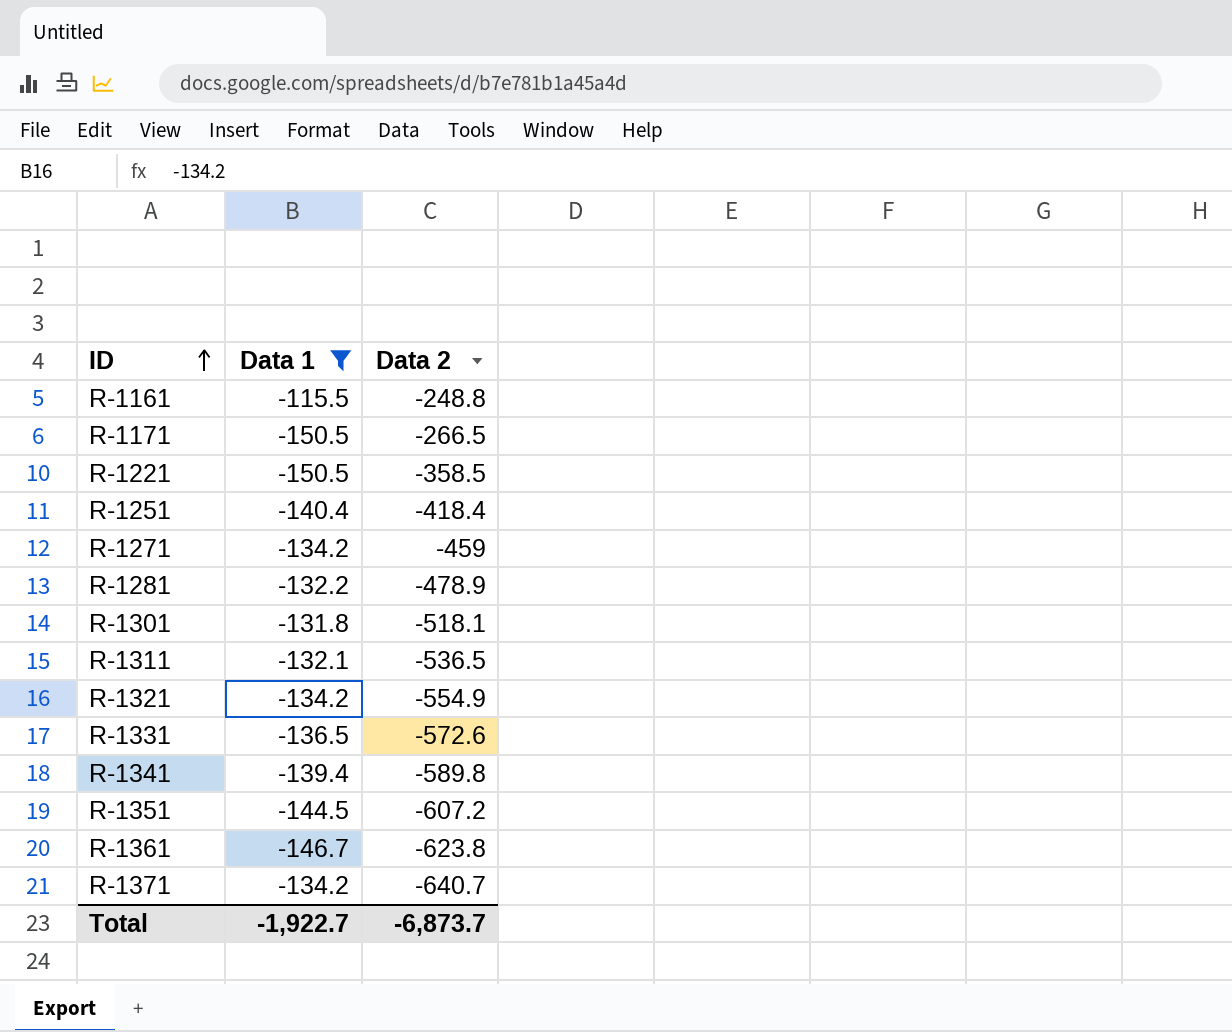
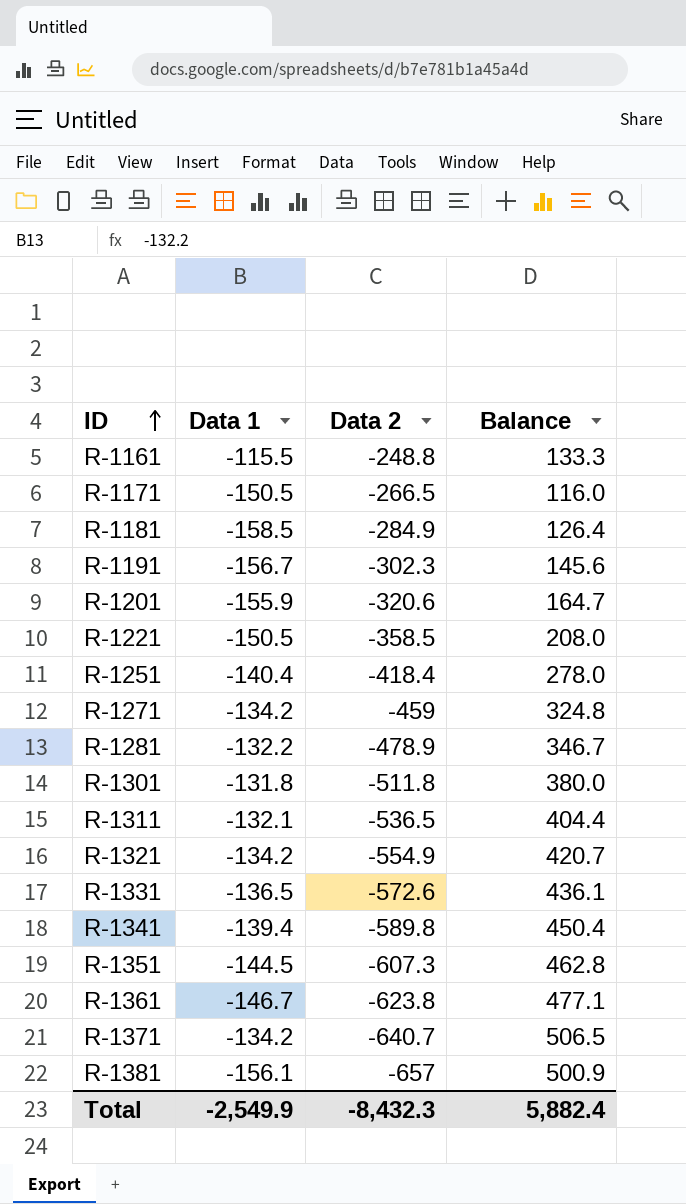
filter: Data 1 >= -150.5 -> none
column Balance | formula: none -> [Data 1] - [Data 2]
R-1301 | Data 2: -518.1 -> -511.8
R-1351 | Data 2: -607.2 -> -607.3
Total | Data 1: -1,922.7 -> -2,549.9
Total | Data 2: -6,873.7 -> -8,432.3

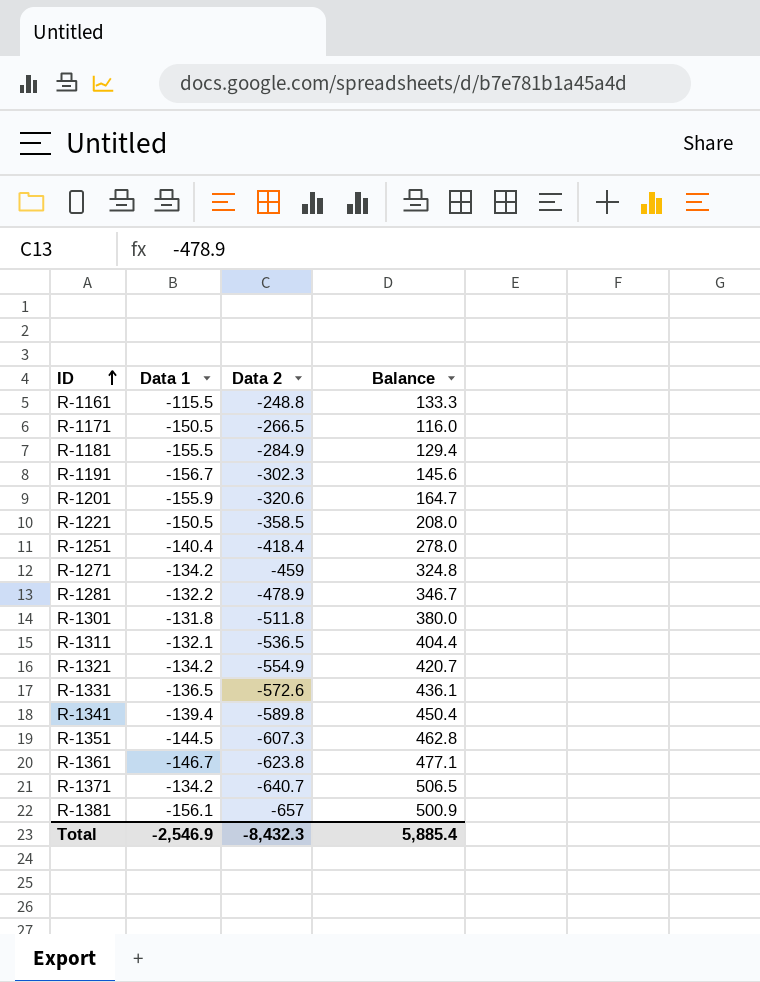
R-1181 | Data 1: -158.5 -> -155.5
R-1181 | Balance: 126.4 -> 129.4
Total | Data 1: -2,549.9 -> -2,546.9
Total | Balance: 5,882.4 -> 5,885.4

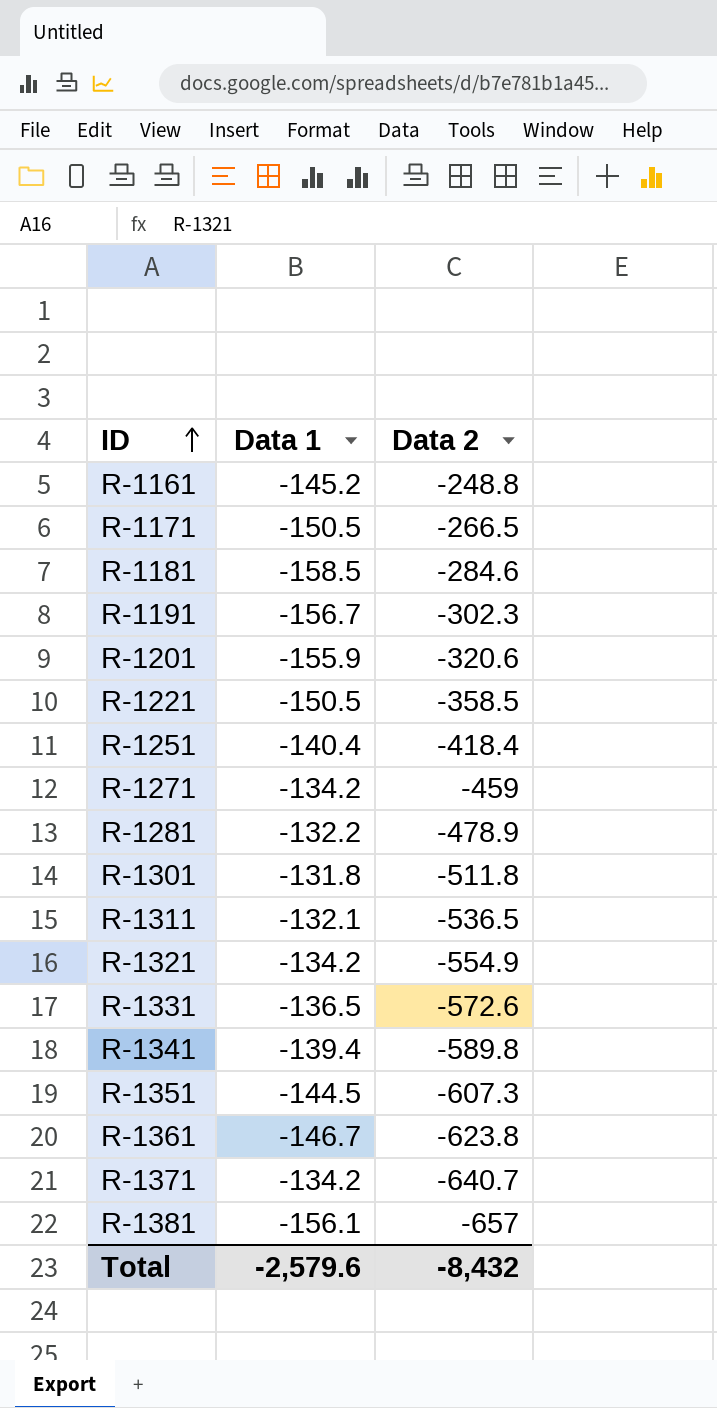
column Balance | formula: [Data 1] - [Data 2] -> none
R-1161 | Data 1: -115.5 -> -145.2
R-1181 | Data 1: -155.5 -> -158.5
R-1181 | Data 2: -284.9 -> -284.6
Total | Data 1: -2,546.9 -> -2,579.6
Total | Data 2: -8,432.3 -> -8,432

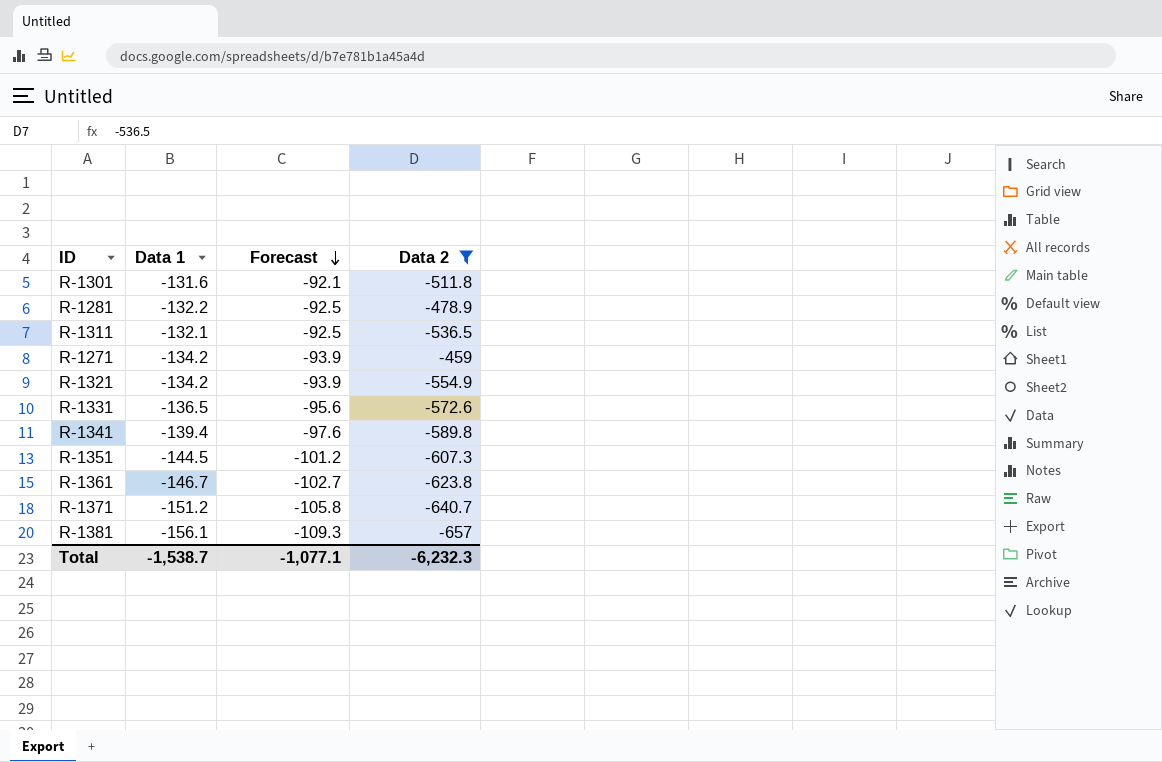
filter: none -> Data 2 <= -459
row order: ID ascending -> Forecast descending
column Forecast | formula: none -> [Data 1] * 0.7
R-1301 | Data 1: -131.8 -> -131.6
R-1371 | Data 1: -134.2 -> -151.2
Total | Data 1: -2,579.6 -> -1,538.7
Total | Data 2: -8,432 -> -6,232.3

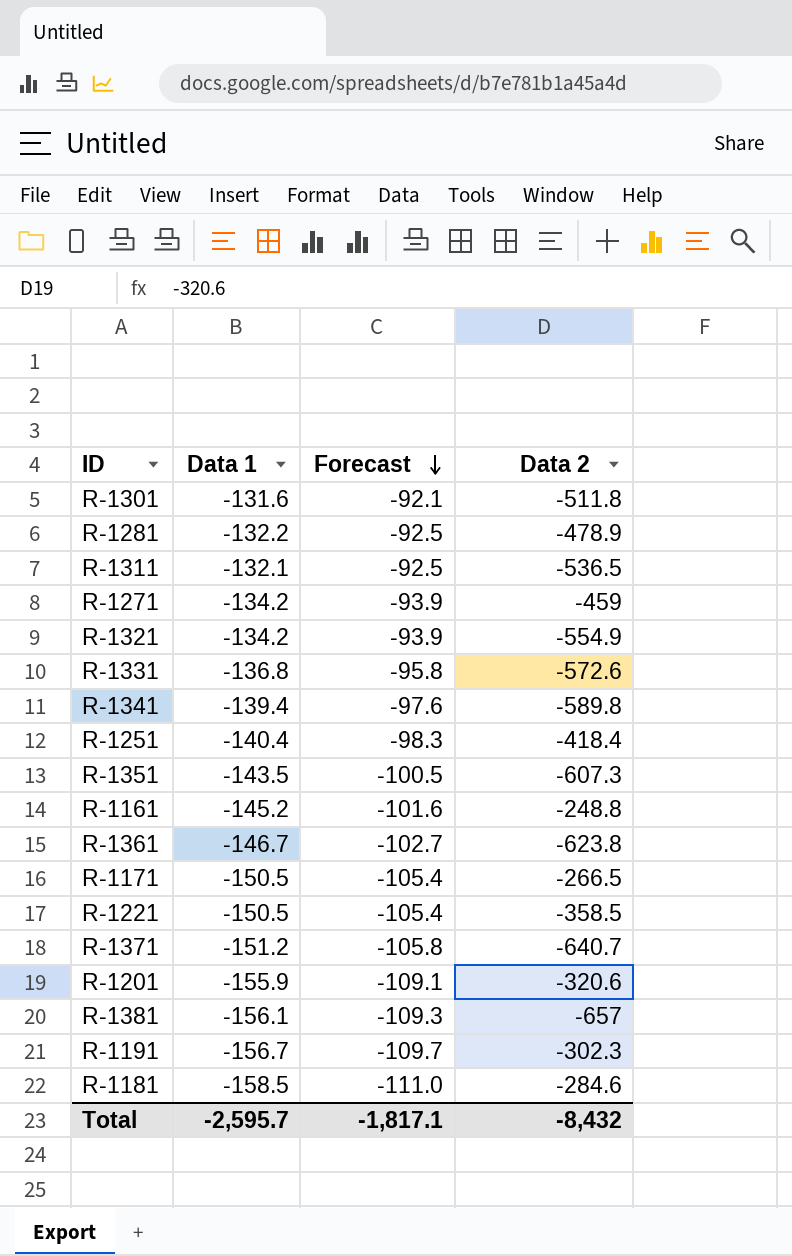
filter: Data 2 <= -459 -> none
R-1331 | Data 1: -136.5 -> -136.8
R-1331 | Forecast: -95.6 -> -95.8
R-1351 | Data 1: -144.5 -> -143.5
R-1351 | Forecast: -101.2 -> -100.5
Total | Data 1: -1,538.7 -> -2,595.7
Total | Forecast: -1,077.1 -> -1,817.1
Total | Data 2: -6,232.3 -> -8,432

